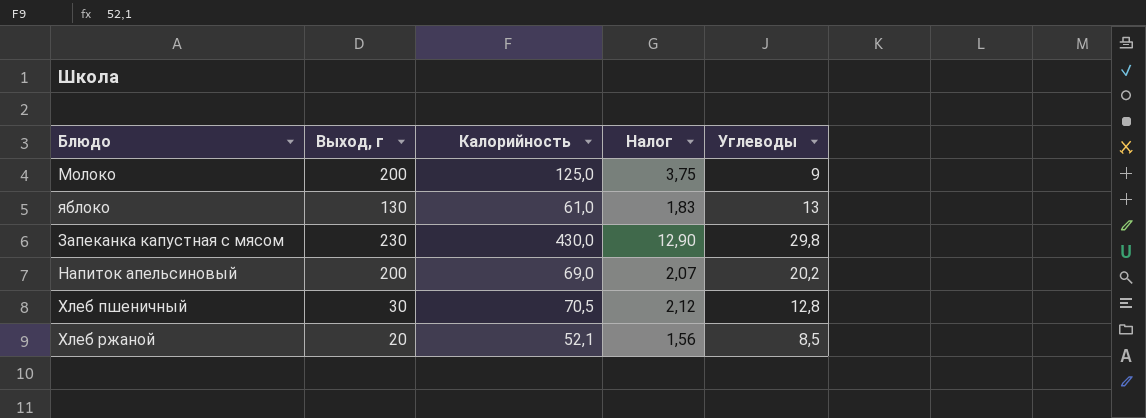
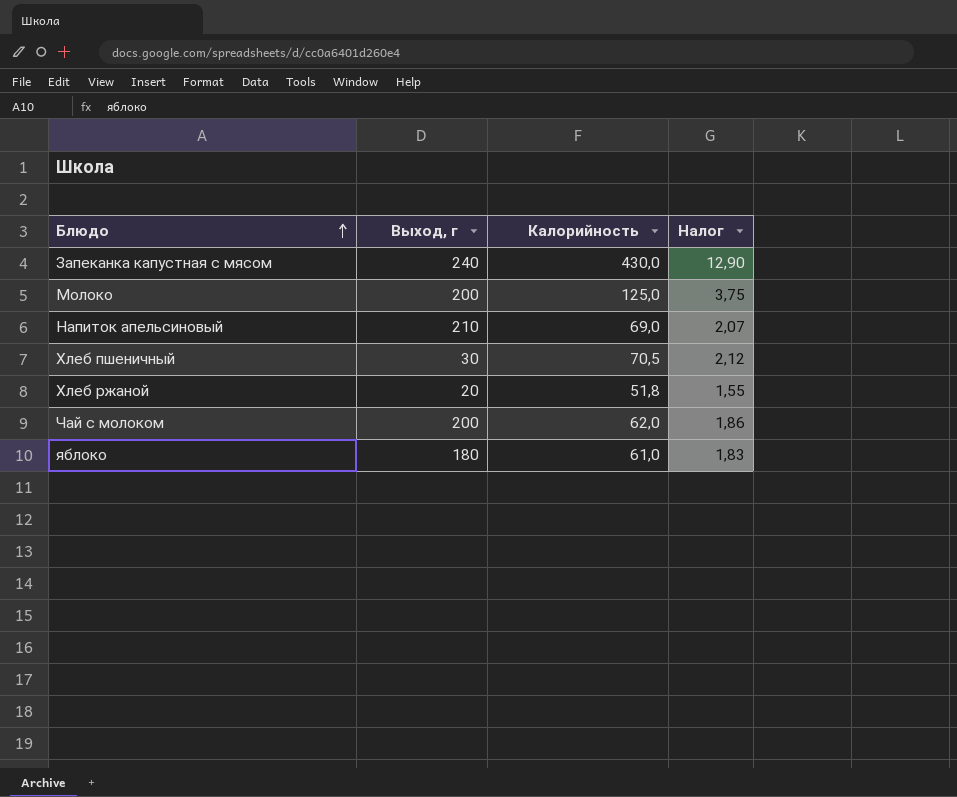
row order: none -> Блюдо ascending
column Углеводы | position: 5 -> none
Запеканка капустная с мясом | Выход, г: 230 -> 240
Напиток апельсиновый | Выход, г: 200 -> 210
Хлеб ржаной | Калорийность: 52,1 -> 51,8
Хлеб ржаной | Налог: 1,56 -> 1,55
row Чай с молоком: none -> 200 | 62,0 | 1,86
яблоко | Выход, г: 130 -> 180

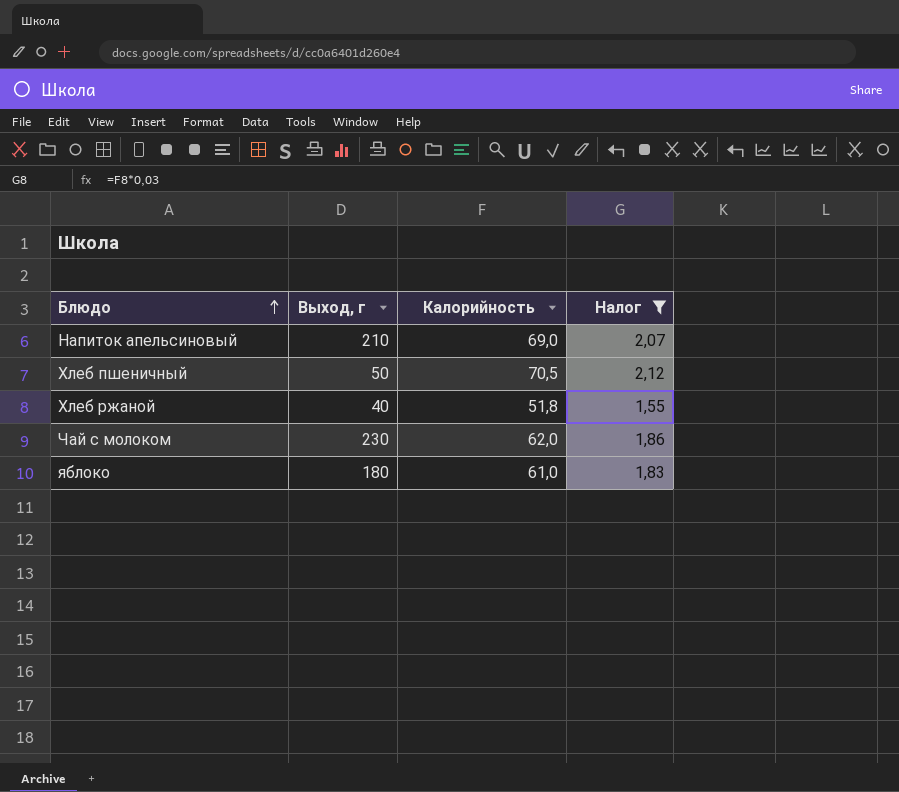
filter: none -> Налог <= 2,12
Хлеб пшеничный | Выход, г: 30 -> 50
Хлеб ржаной | Выход, г: 20 -> 40
Чай с молоком | Выход, г: 200 -> 230

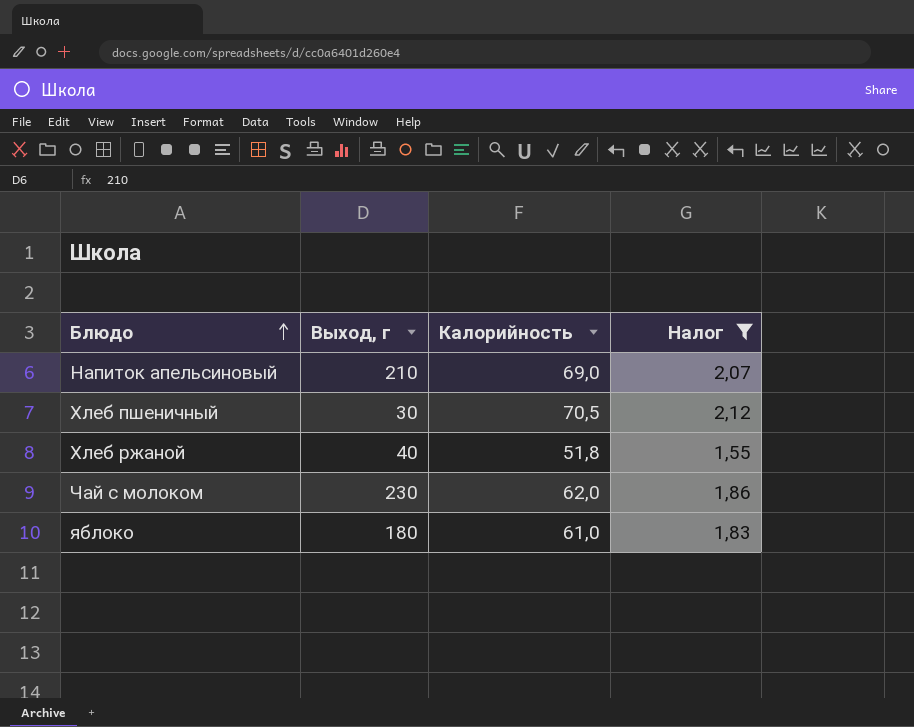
Хлеб пшеничный | Выход, г: 50 -> 30

